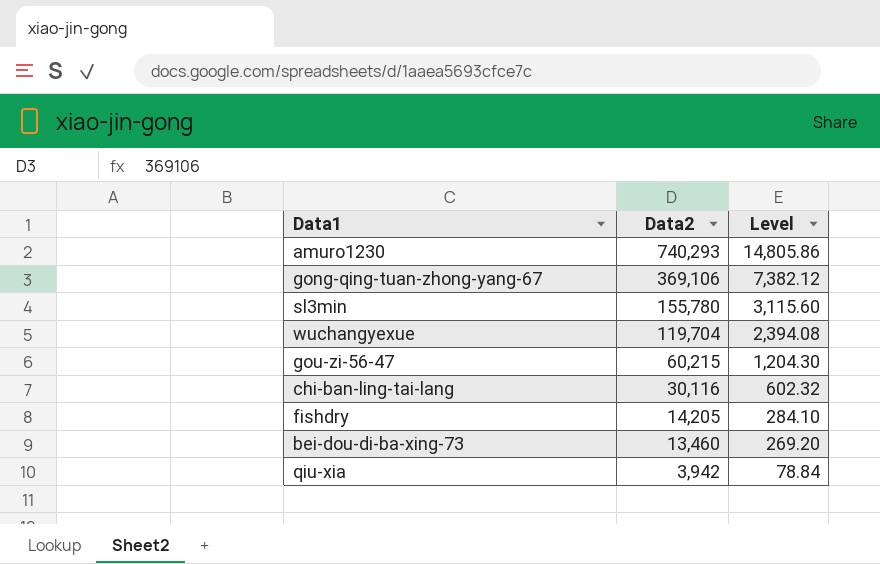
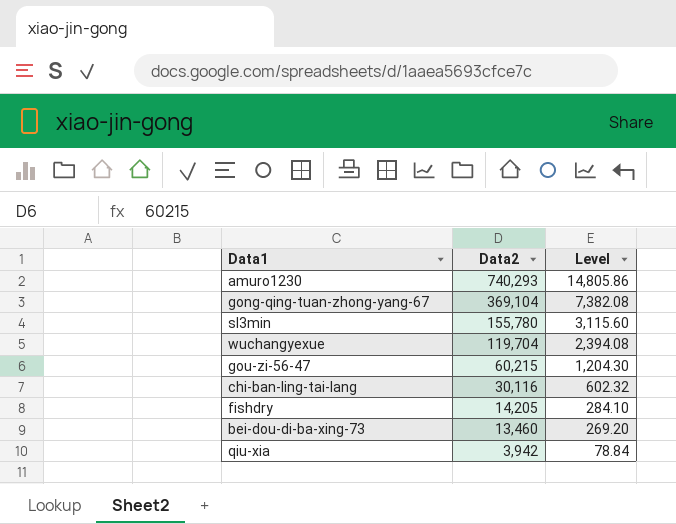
gong-qing-tuan-zhong-yang-67 | Data2: 369,106 -> 369,104
gong-qing-tuan-zhong-yang-67 | Level: 7,382.12 -> 7,382.08

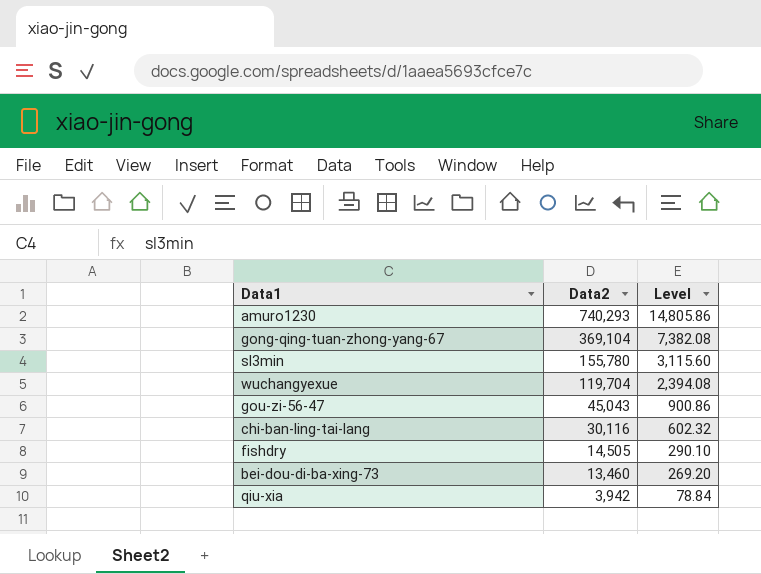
gou-zi-56-47 | Data2: 60,215 -> 45,043
gou-zi-56-47 | Level: 1,204.30 -> 900.86
fishdry | Data2: 14,205 -> 14,505
fishdry | Level: 284.10 -> 290.10

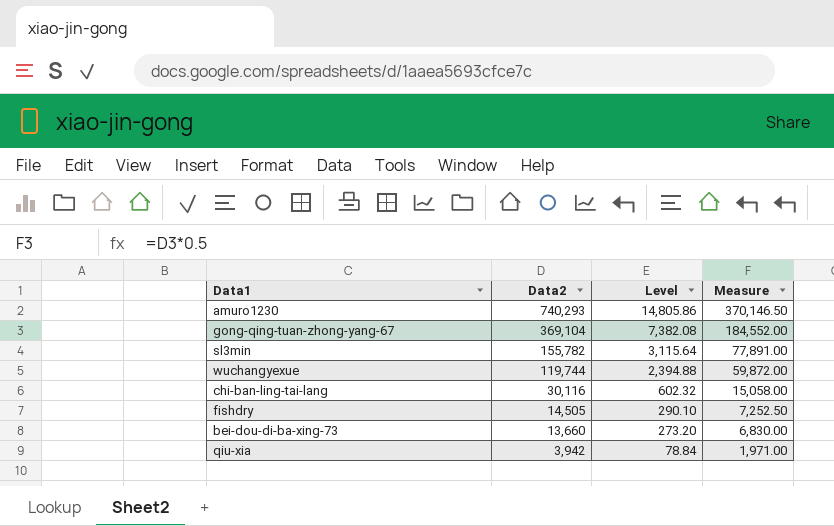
column Measure | formula: none -> [Data2] * 0.5
row gou-zi-56-47: 45,043 | 900.86 -> none
sl3min | Data2: 155,780 -> 155,782
sl3min | Level: 3,115.60 -> 3,115.64
wuchangyexue | Data2: 119,704 -> 119,744
wuchangyexue | Level: 2,394.08 -> 2,394.88
bei-dou-di-ba-xing-73 | Data2: 13,460 -> 13,660
bei-dou-di-ba-xing-73 | Level: 269.20 -> 273.20

